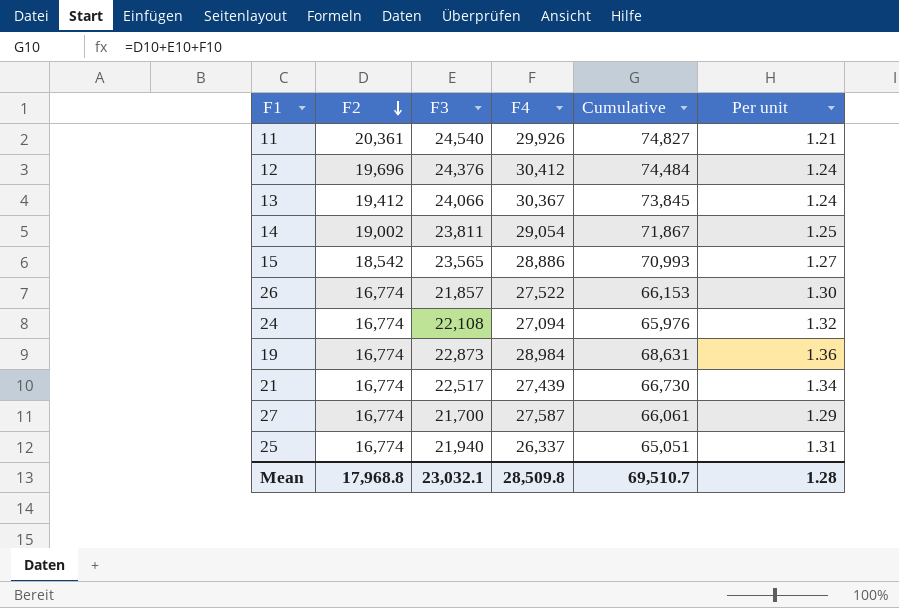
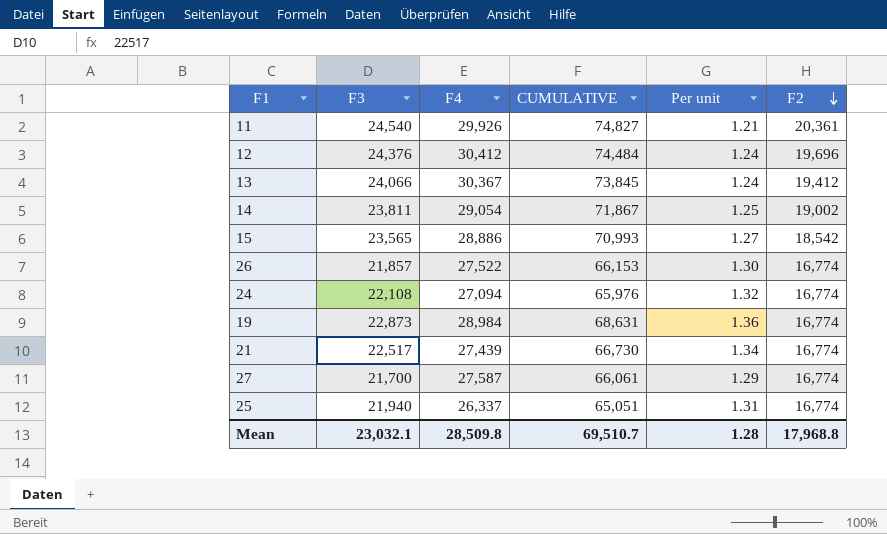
column name: Cumulative -> CUMULATIVE
column F2 | position: 2 -> 6

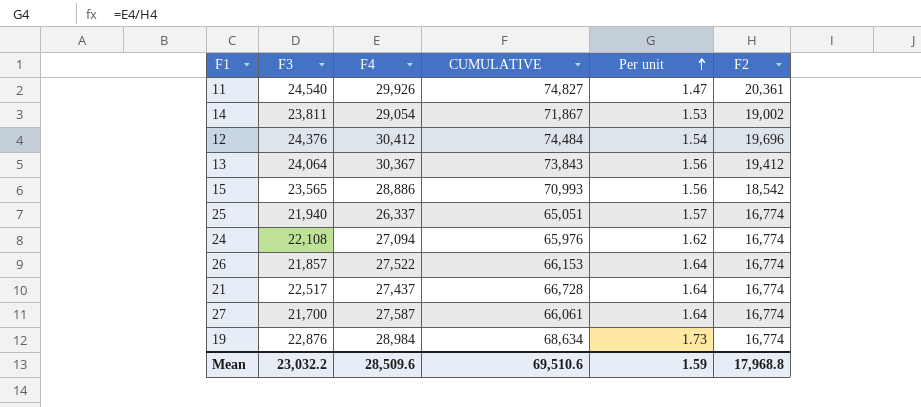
row order: F2 descending -> Per unit ascending
column Per unit | formula: [F3] / [F2] -> [F4] / [F2]
13 | F3: 24,066 -> 24,064
13 | CUMULATIVE: 73,845 -> 73,843
21 | F4: 27,439 -> 27,437
21 | CUMULATIVE: 66,730 -> 66,728
19 | F3: 22,873 -> 22,876
19 | CUMULATIVE: 68,631 -> 68,634
Mean | F3: 23,032.1 -> 23,032.2
Mean | F4: 28,509.8 -> 28,509.6
Mean | CUMULATIVE: 69,510.7 -> 69,510.6
Mean | Per unit: 1.28 -> 1.59

